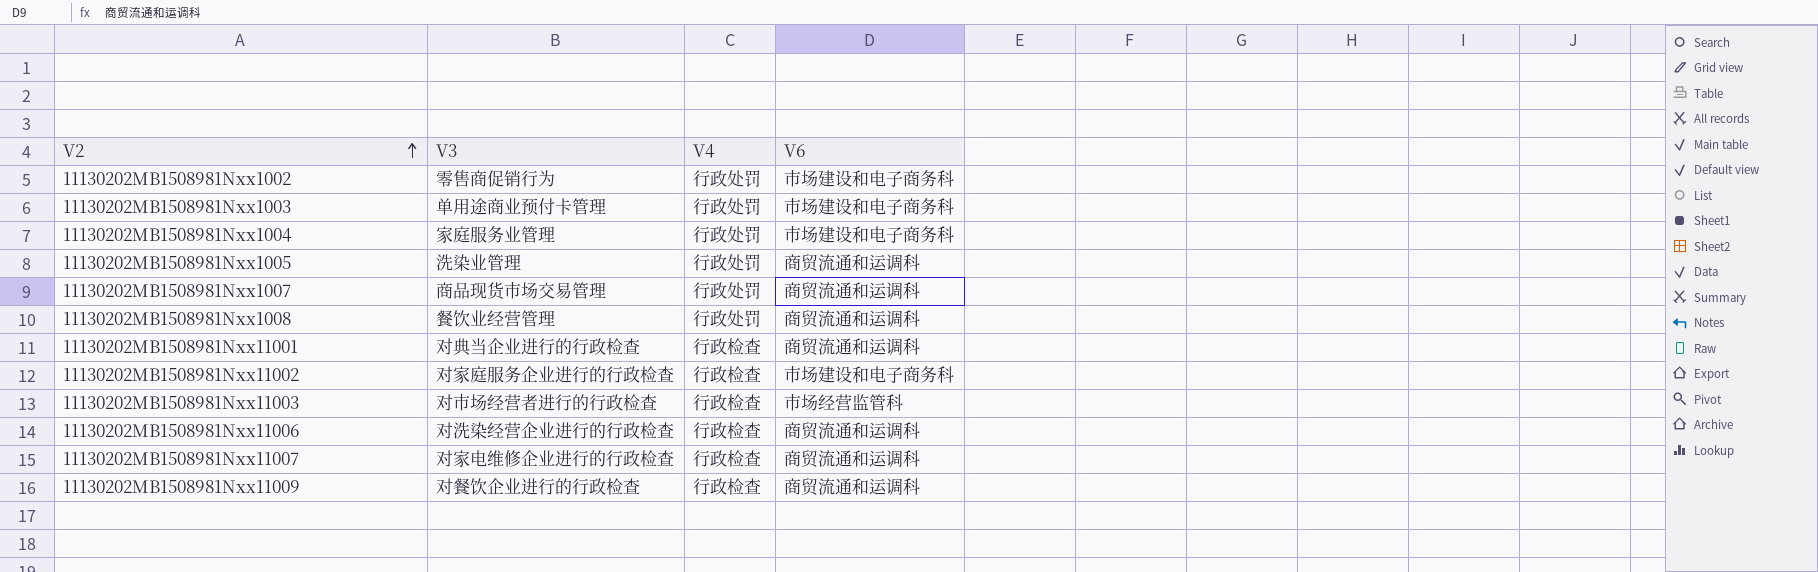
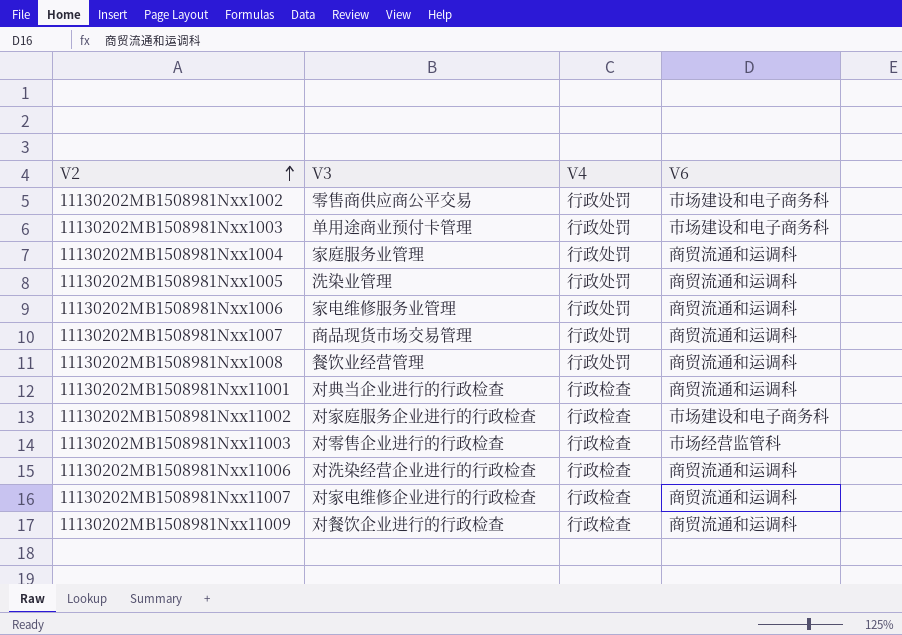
11130202MB1508981Nxx1002 | V3: 零售商促销行为 -> 零售商供应商公平交易
11130202MB1508981Nxx1004 | V6: 市场建设和电子商务科 -> 商贸流通和运调科
row 11130202MB1508981Nxx1006: none -> 家电维修服务业管理 | 行政处罚 | 商贸流通和运调科
11130202MB1508981Nxx11003 | V3: 对市场经营者进行的行政检查 -> 对零售企业进行的行政检查

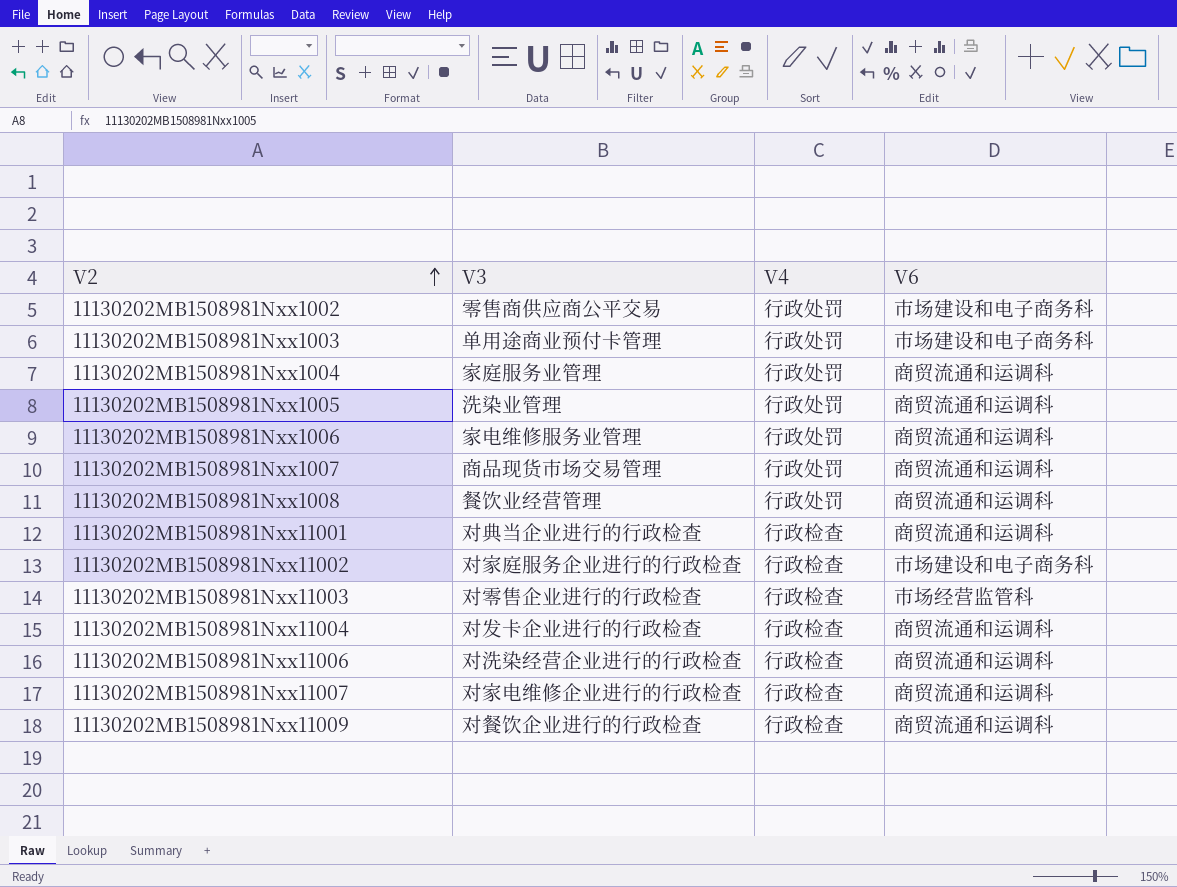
row 11130202MB1508981Nxx11004: none -> 对发卡企业进行的行政检查 | 行政检查 | 商贸流通和运调科

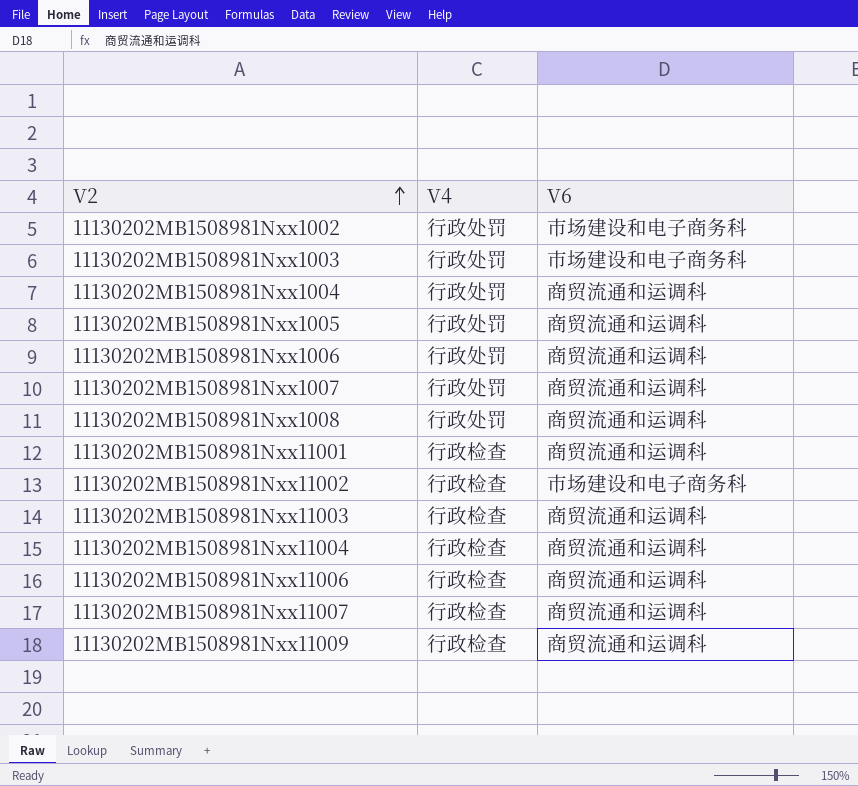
column V3 | position: 2 -> none
11130202MB1508981Nxx11003 | V6: 市场经营监管科 -> 商贸流通和运调科

